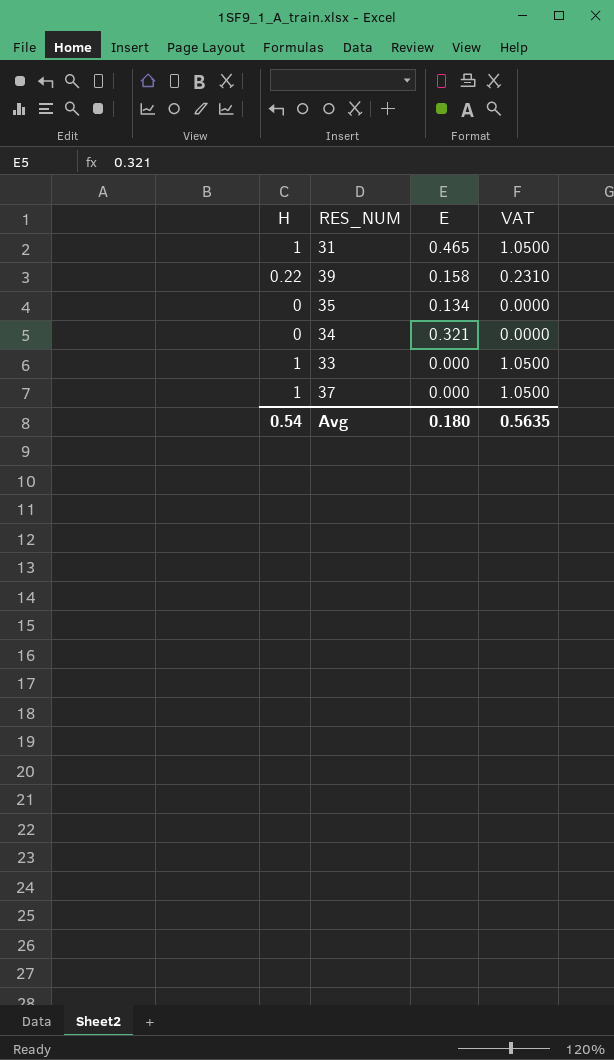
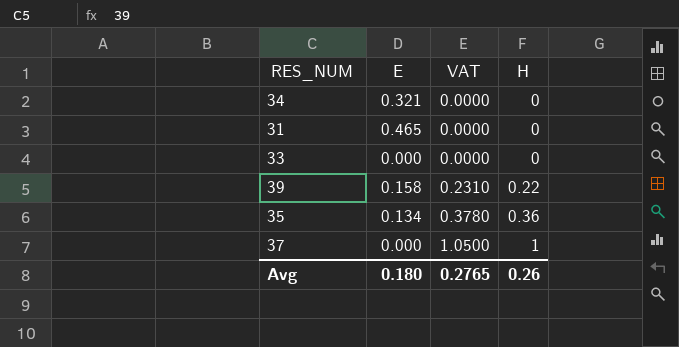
row order: none -> VAT ascending
column H | position: 1 -> 4
31 | VAT: 1.0500 -> 0.0000
31 | H: 1 -> 0
33 | VAT: 1.0500 -> 0.0000
33 | H: 1 -> 0
35 | VAT: 0.0000 -> 0.3780
35 | H: 0 -> 0.36
Avg | VAT: 0.5635 -> 0.2765
Avg | H: 0.54 -> 0.26

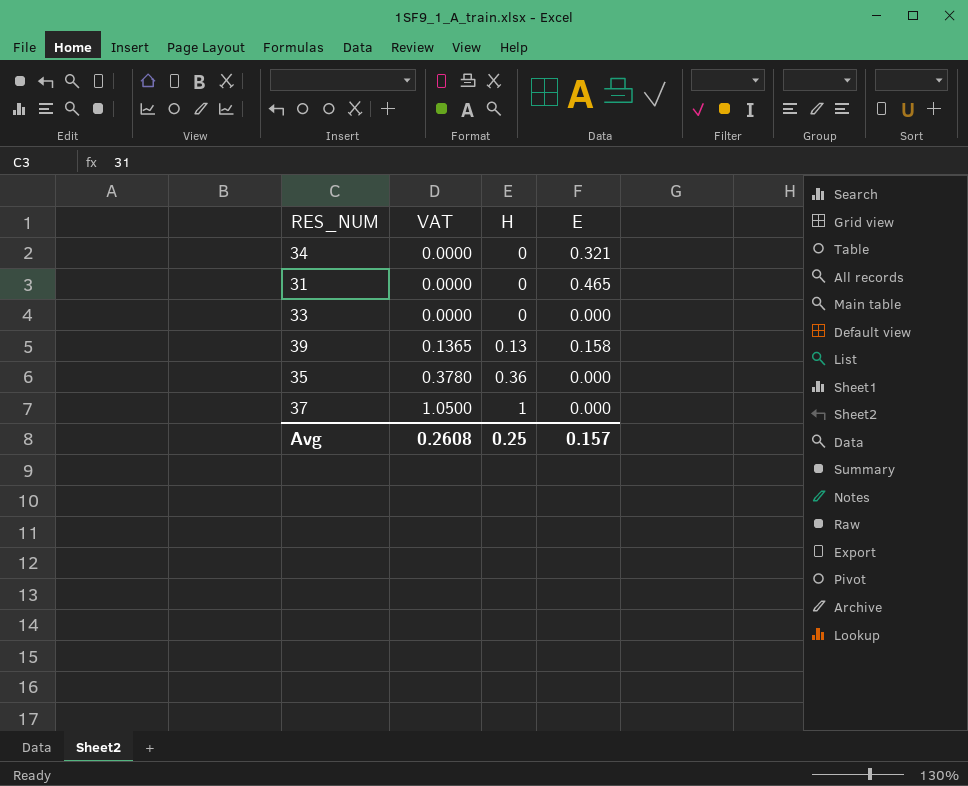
column E | position: 2 -> 4
39 | VAT: 0.2310 -> 0.1365
39 | H: 0.22 -> 0.13
35 | E: 0.134 -> 0.000
Avg | VAT: 0.2765 -> 0.2608
Avg | H: 0.26 -> 0.25
Avg | E: 0.180 -> 0.157

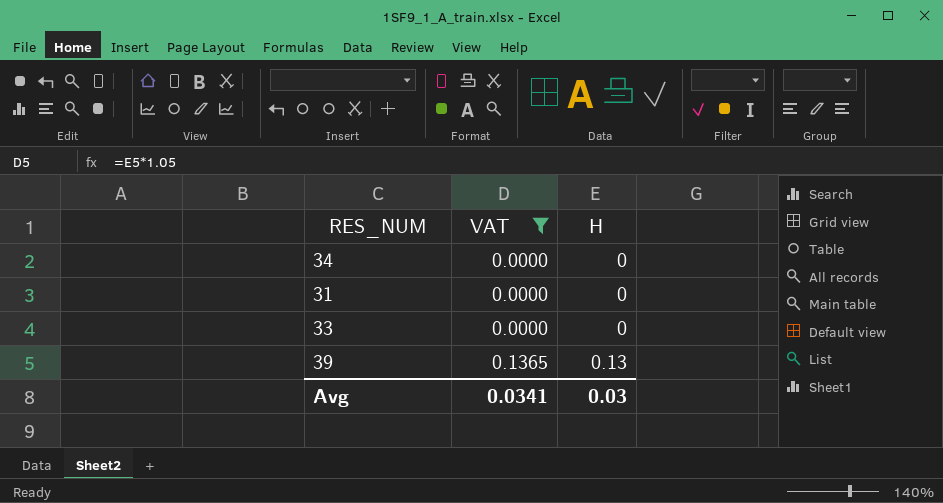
filter: none -> VAT <= 0.1365
column E | position: 4 -> none
Avg | VAT: 0.2608 -> 0.0341
Avg | H: 0.25 -> 0.03

